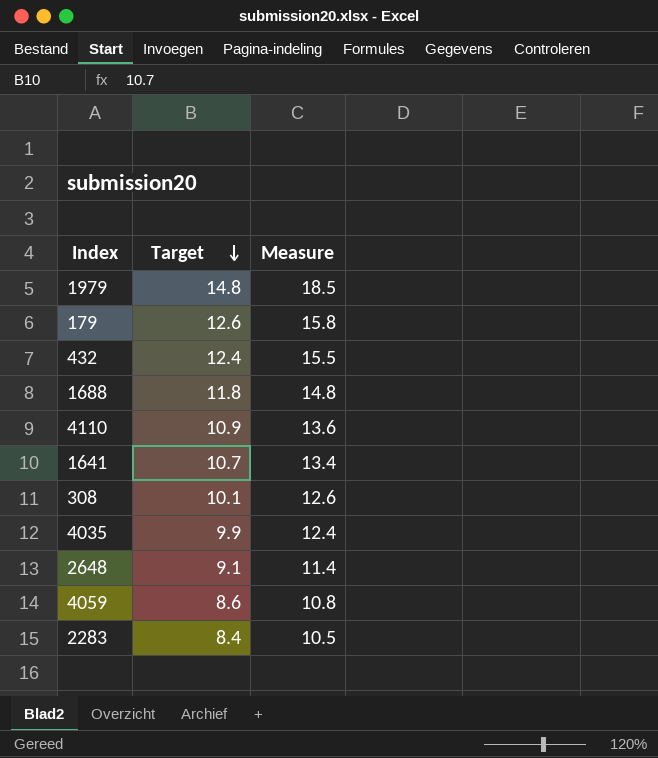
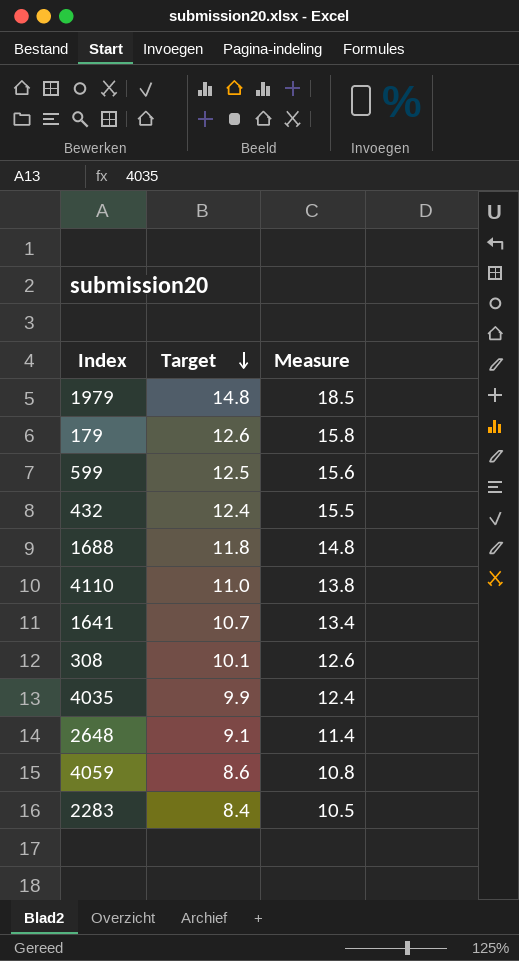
row 599: none -> 12.5 | 15.6
4110 | Target: 10.9 -> 11.0
4110 | Measure: 13.6 -> 13.8

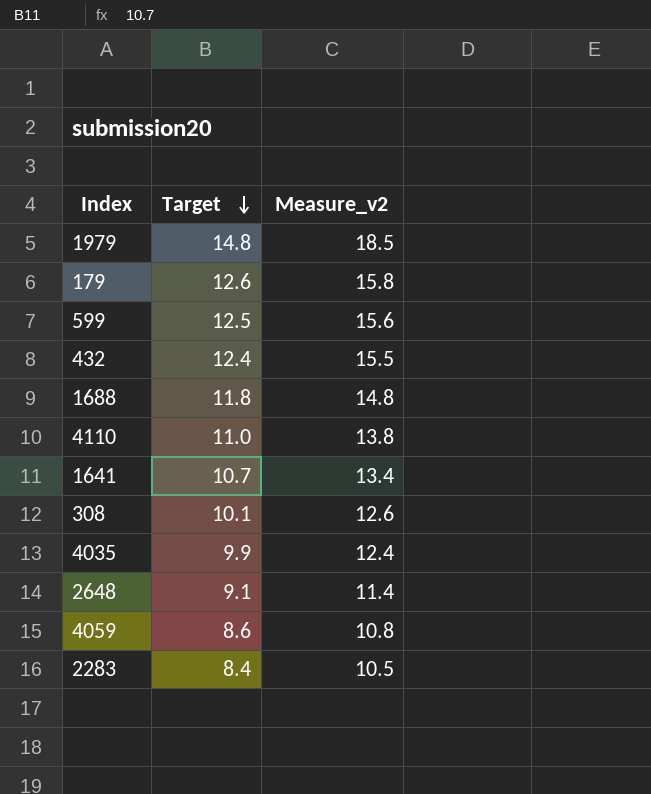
column name: Measure -> Measure_v2

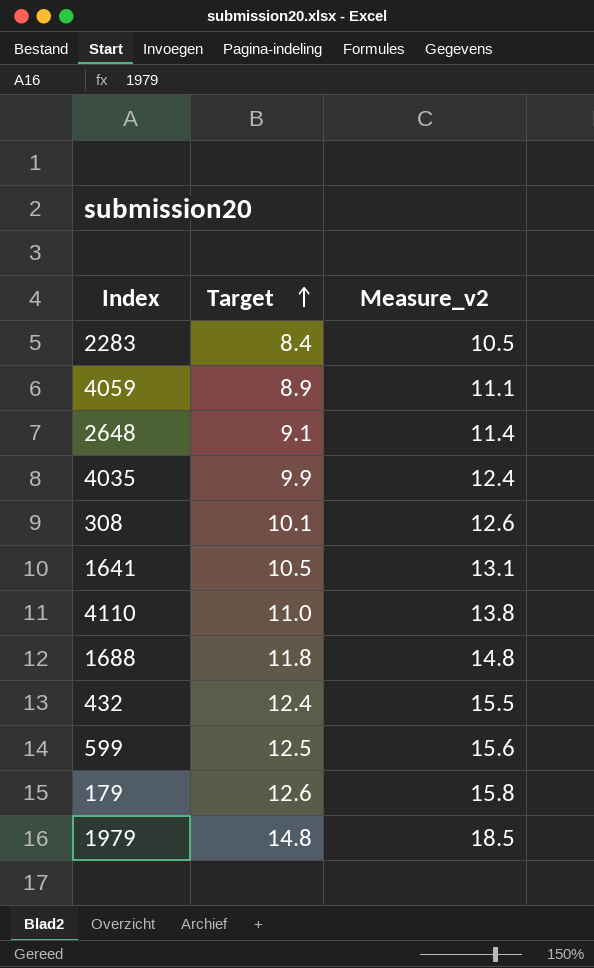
row order: Target descending -> Target ascending
4059 | Target: 8.6 -> 8.9
4059 | Measure_v2: 10.8 -> 11.1
1641 | Target: 10.7 -> 10.5
1641 | Measure_v2: 13.4 -> 13.1

